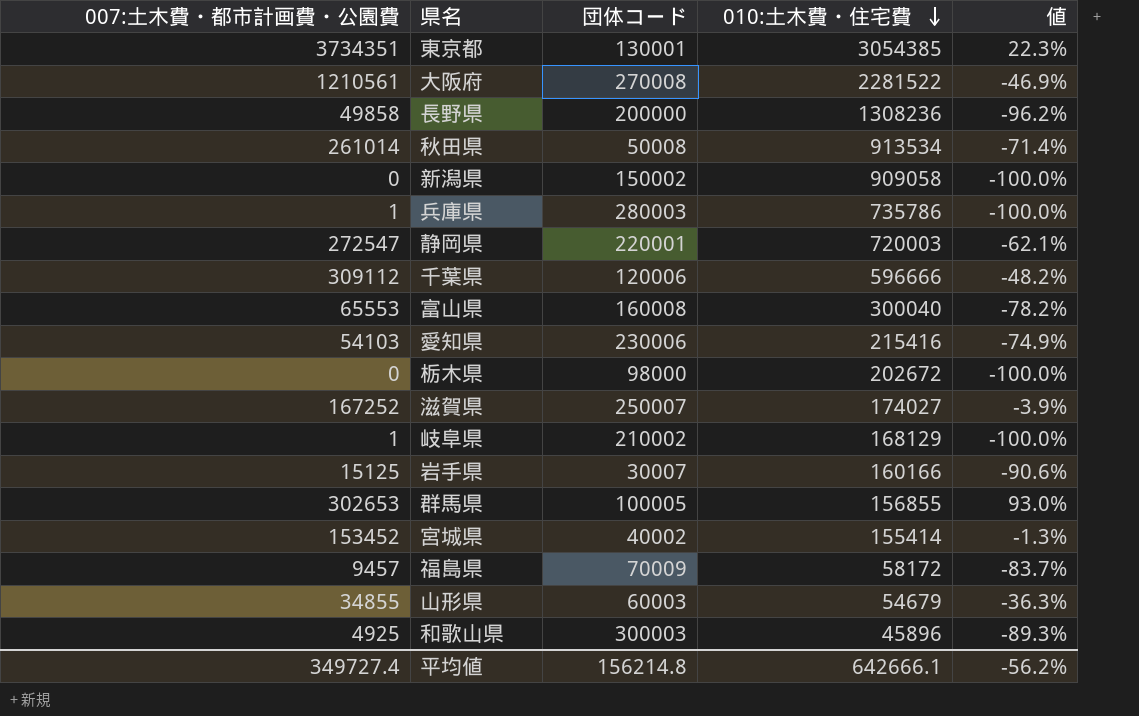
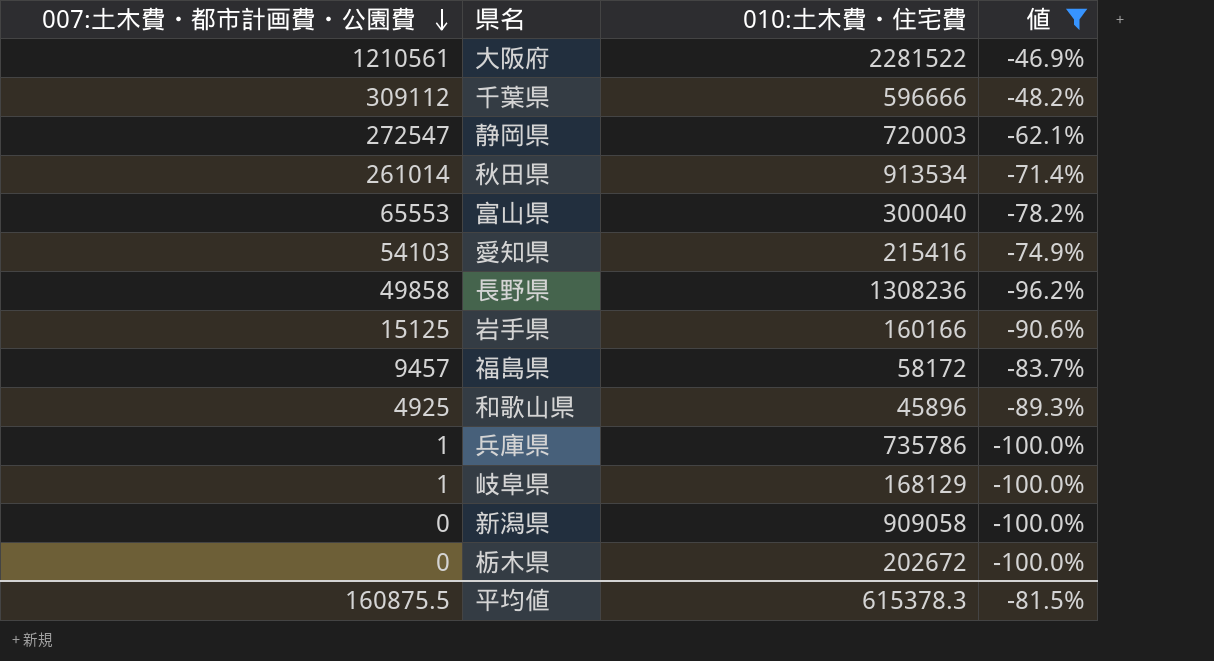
filter: none -> 値 <= -46.9%
row order: 010:土木費・住宅費 descending -> 007:土木費・都市計画費・公園費 descending
column 団体コード | position: 3 -> none
平均値 | 007:土木費・都市計画費・公園費: 349727.4 -> 160875.5
平均値 | 010:土木費・住宅費: 642666.1 -> 615378.3
平均値 | 値: -56.2% -> -81.5%

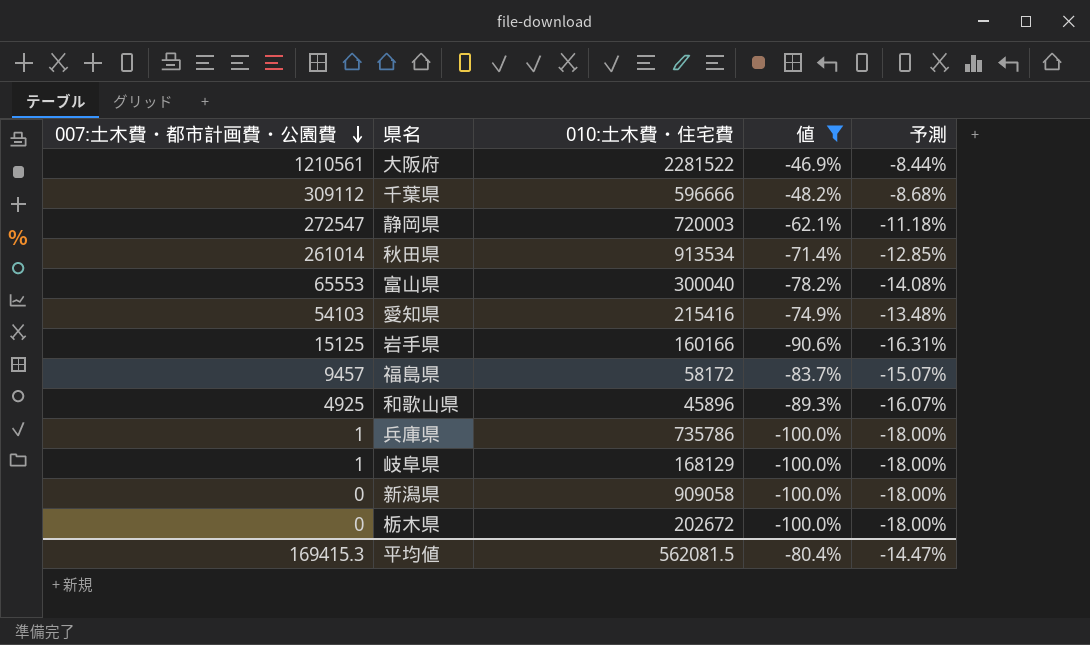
column 予測 | formula: none -> [値] * 0.18
row 長野県: 49858 | 1308236 | -96.2% -> none
平均値 | 007:土木費・都市計画費・公園費: 160875.5 -> 169415.3
平均値 | 010:土木費・住宅費: 615378.3 -> 562081.5
平均値 | 値: -81.5% -> -80.4%

